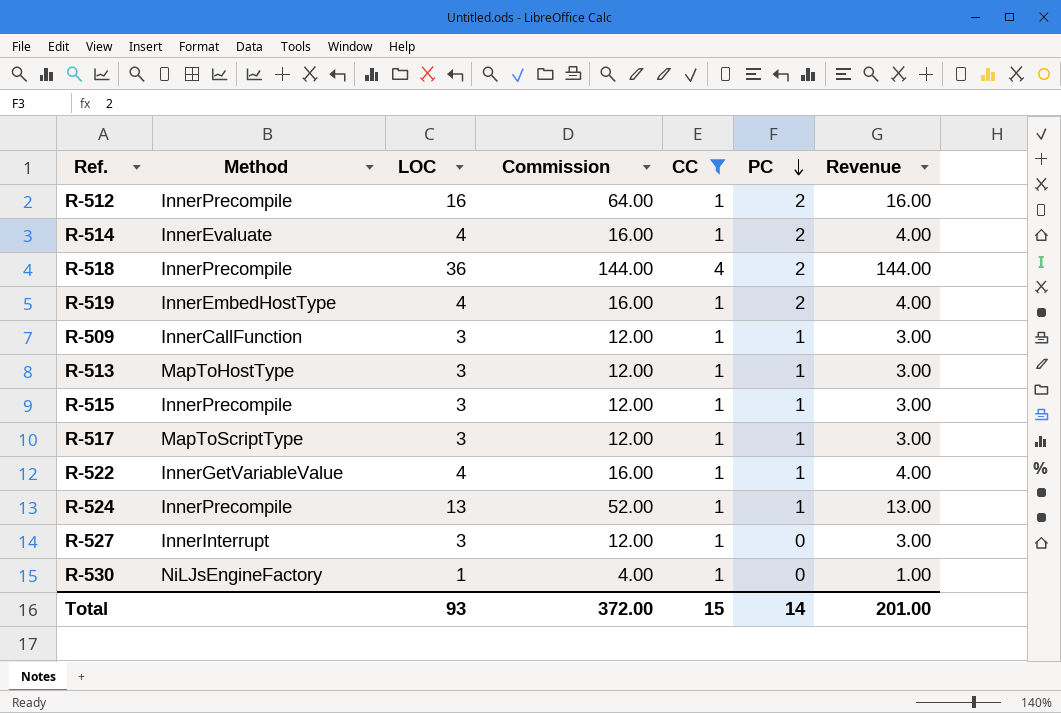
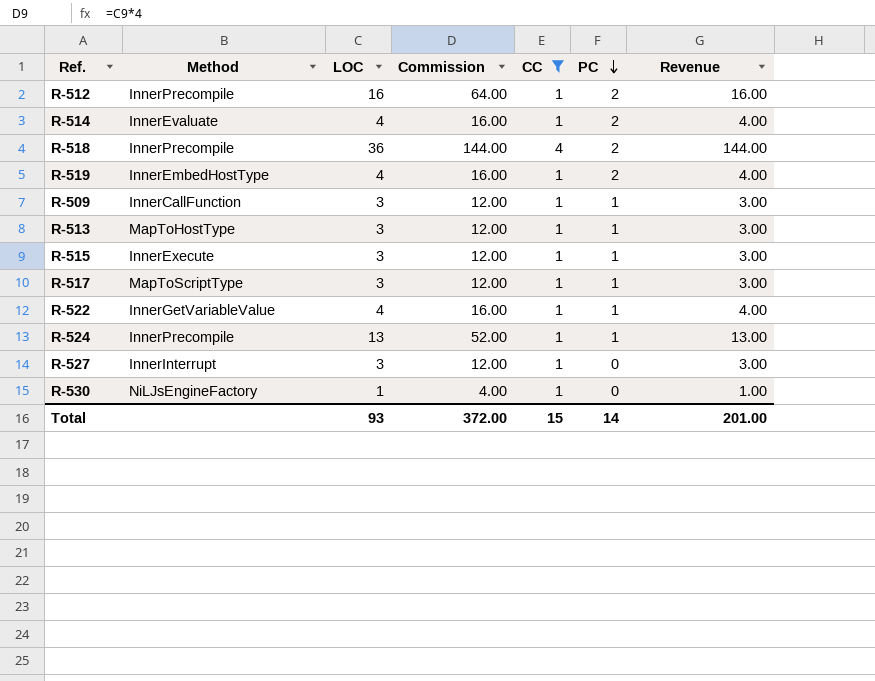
R-515 | Method: InnerPrecompile -> InnerExecute

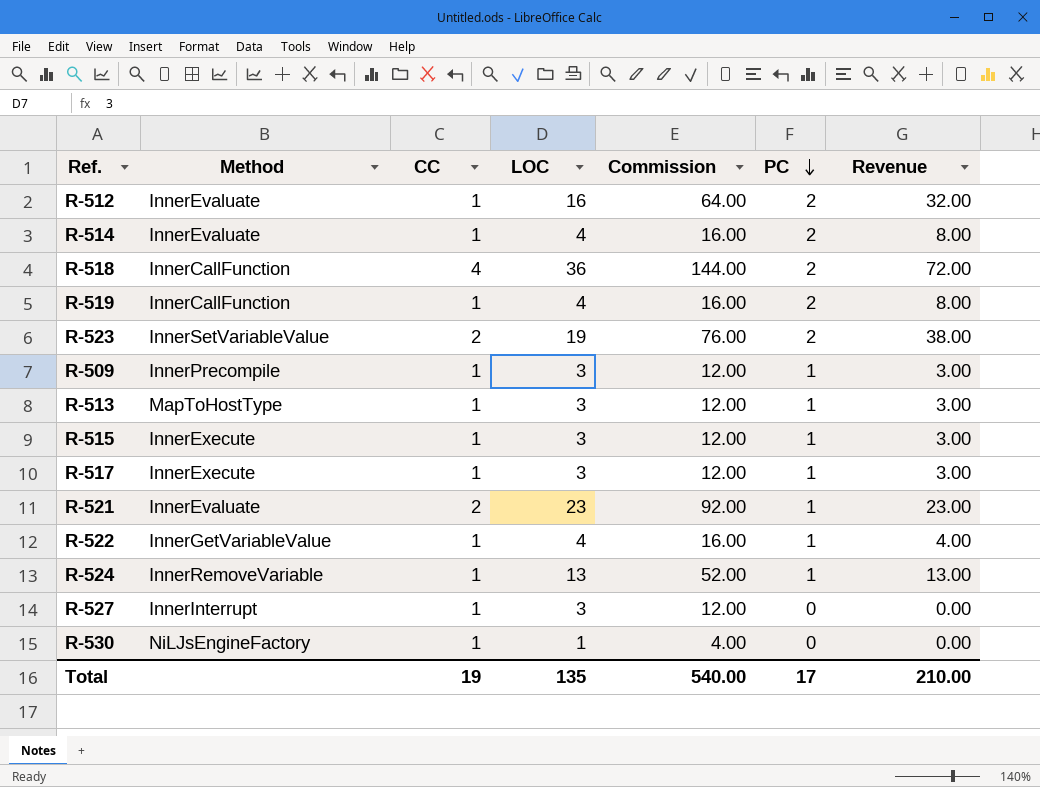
filter: CC != 2 -> none
column CC | position: 5 -> 3
column Revenue | formula: [LOC] * [CC] -> [LOC] * [PC]
R-512 | Method: InnerPrecompile -> InnerEvaluate
R-518 | Method: InnerPrecompile -> InnerCallFunction
R-519 | Method: InnerEmbedHostType -> InnerCallFunction
R-509 | Method: InnerCallFunction -> InnerPrecompile
R-517 | Method: MapToScriptType -> InnerExecute
R-524 | Method: InnerPrecompile -> InnerRemoveVariable
Total | CC: 15 -> 19
Total | LOC: 93 -> 135
Total | Commission: 372.00 -> 540.00
Total | PC: 14 -> 17
Total | Revenue: 201.00 -> 210.00

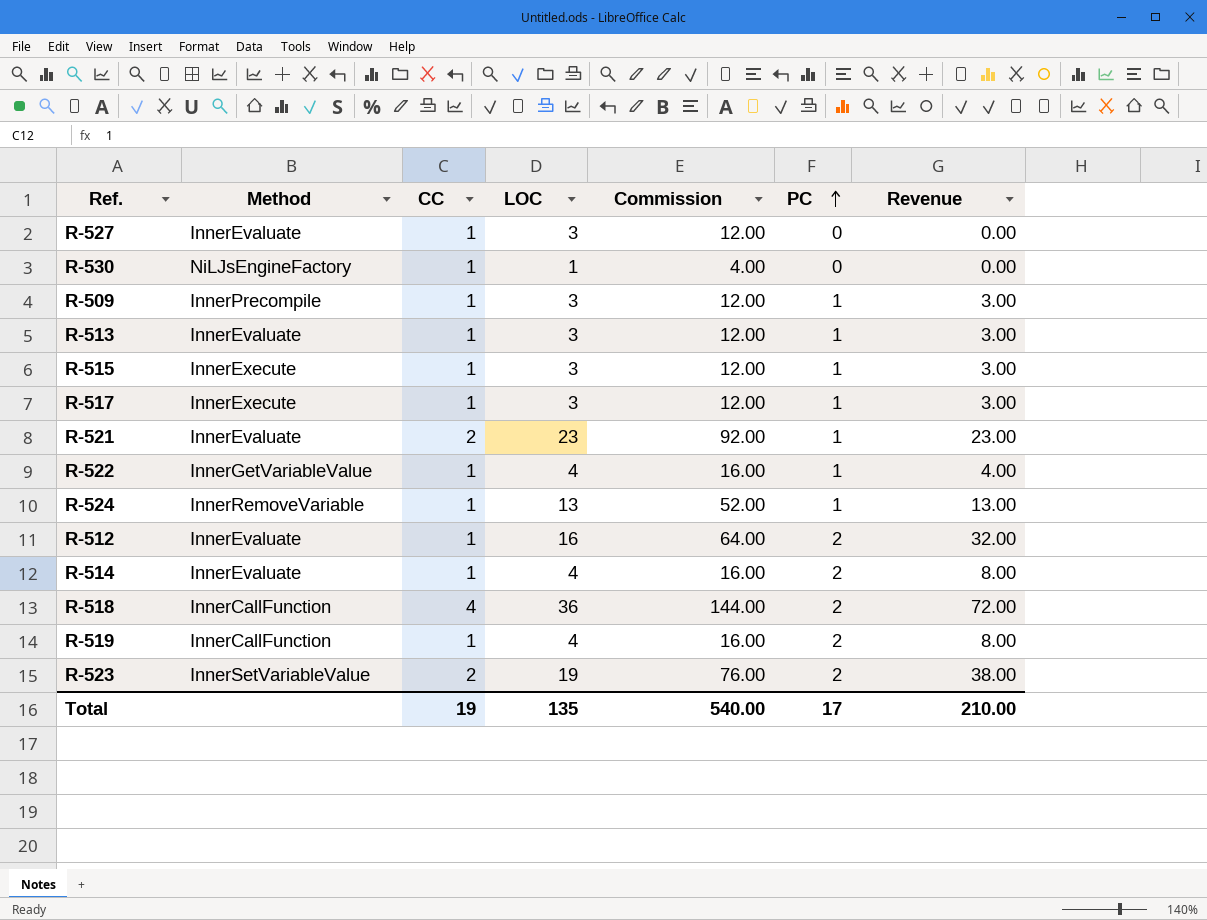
row order: PC descending -> PC ascending
R-527 | Method: InnerInterrupt -> InnerEvaluate
R-513 | Method: MapToHostType -> InnerEvaluate

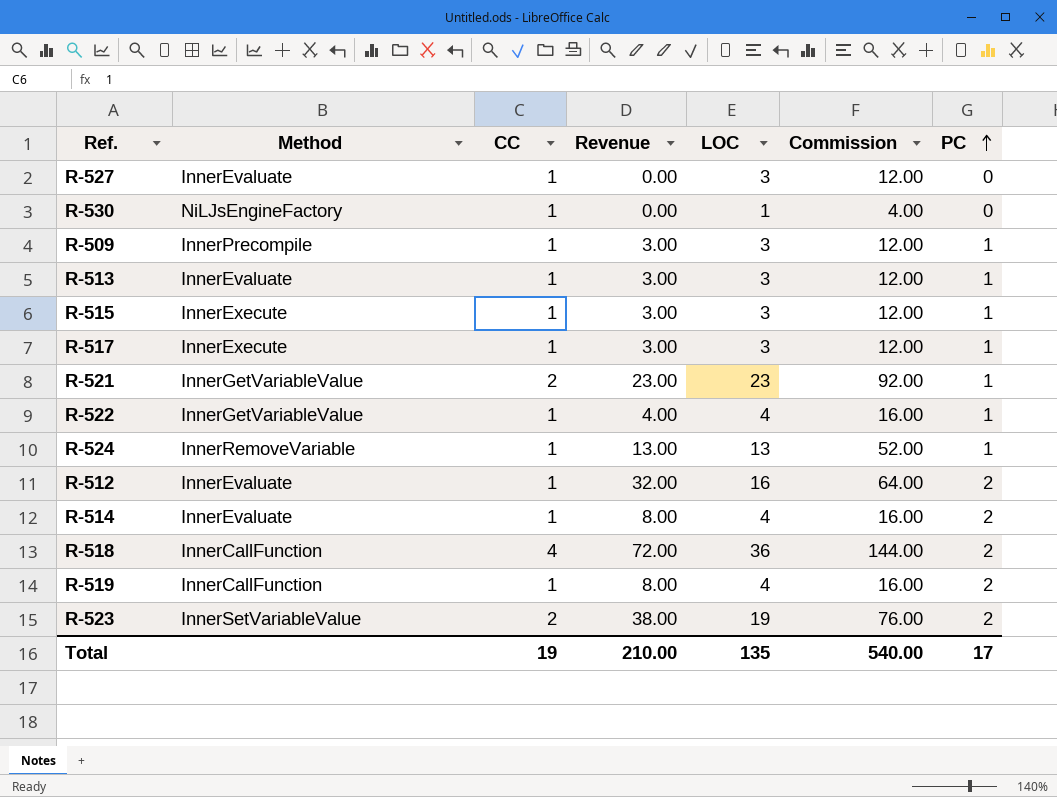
column Revenue | position: 7 -> 4
R-521 | Method: InnerEvaluate -> InnerGetVariableValue

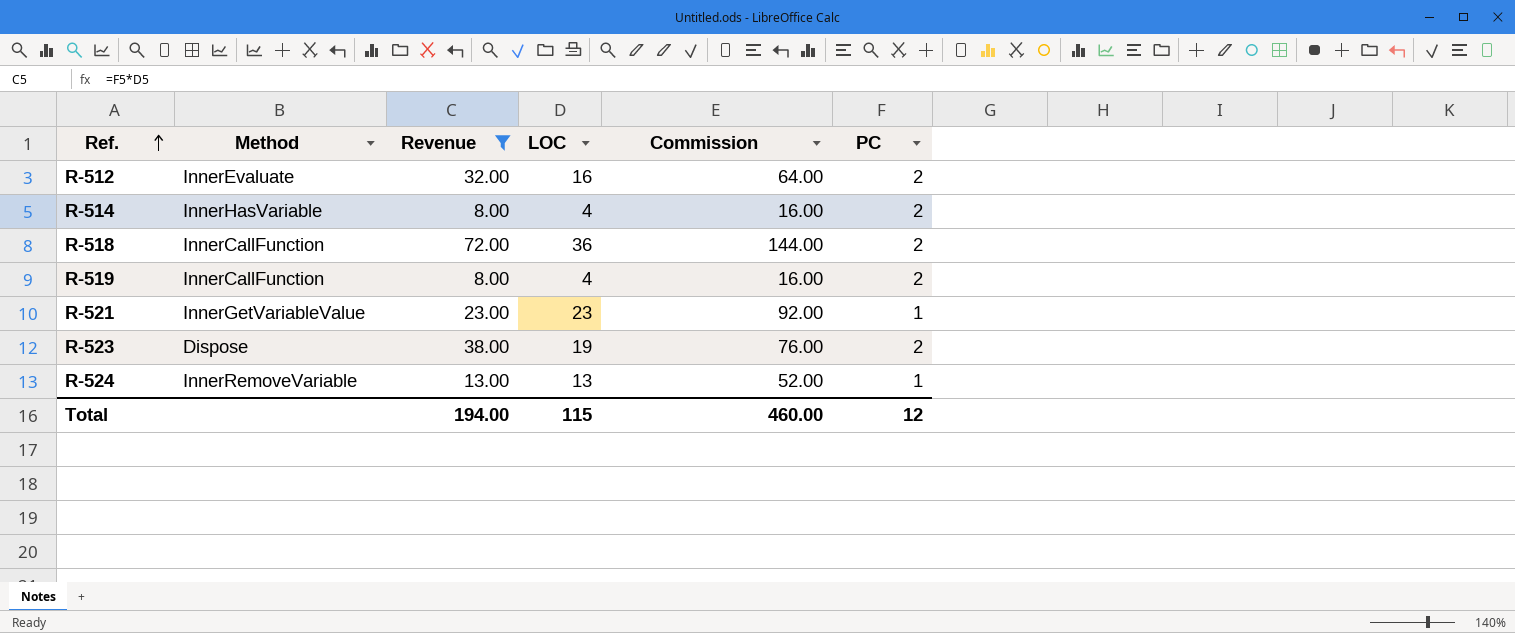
filter: none -> Revenue >= 8.00
row order: PC ascending -> Ref. ascending
column CC | position: 3 -> none
R-514 | Method: InnerEvaluate -> InnerHasVariable
R-523 | Method: InnerSetVariableValue -> Dispose
Total | Revenue: 210.00 -> 194.00
Total | LOC: 135 -> 115
Total | Commission: 540.00 -> 460.00
Total | PC: 17 -> 12

